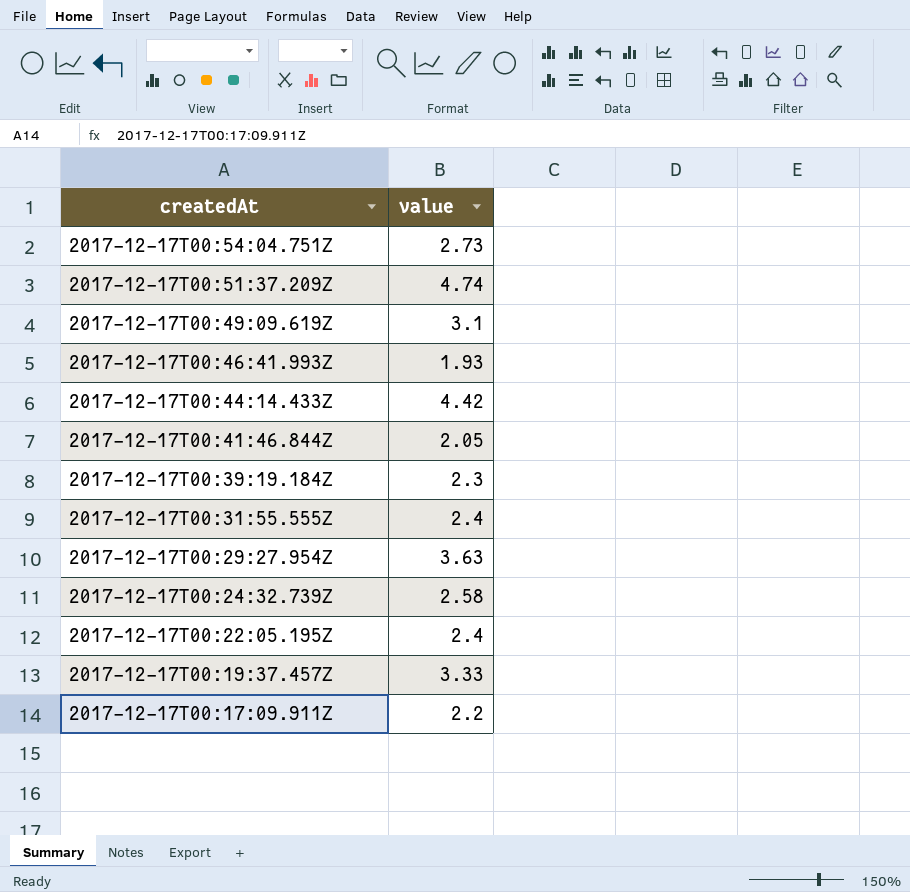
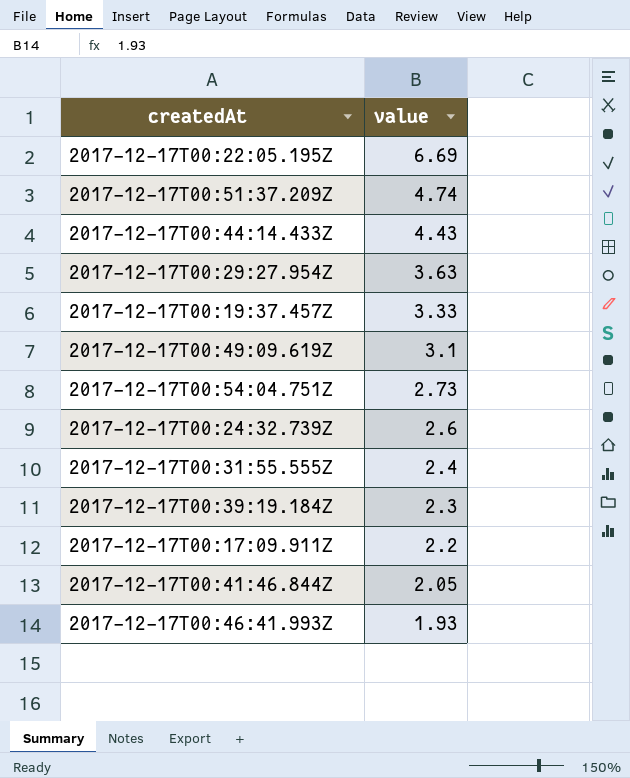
row order: createdAt descending -> value descending
2017-12-17T00:22:05.195Z | value: 2.4 -> 6.69
2017-12-17T00:44:14.433Z | value: 4.42 -> 4.43
2017-12-17T00:24:32.739Z | value: 2.58 -> 2.6

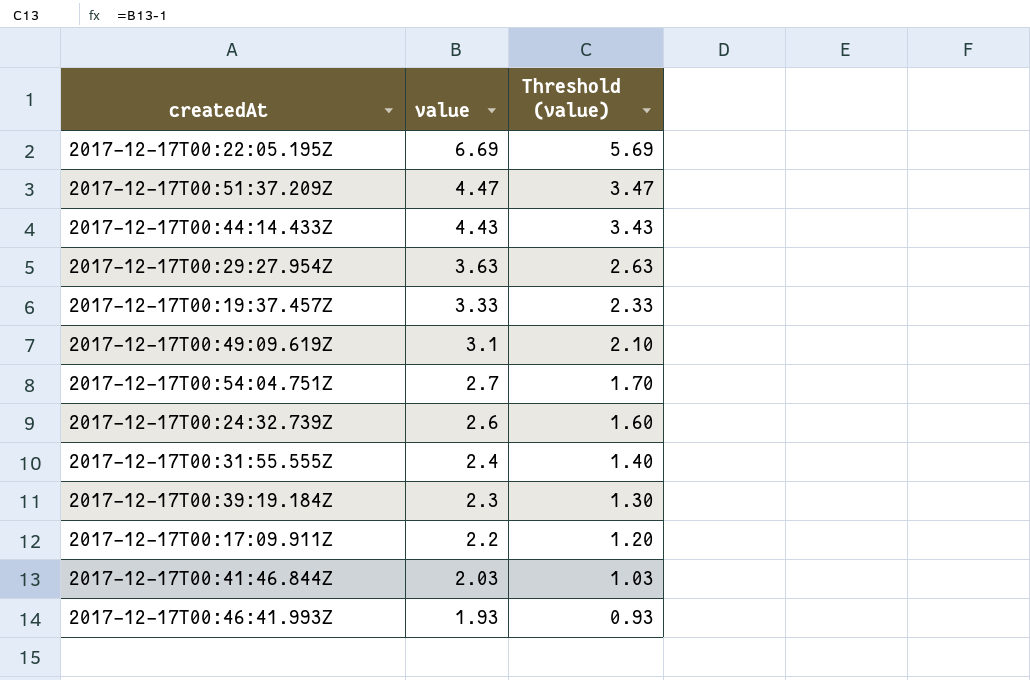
column Threshold (value) | formula: none -> [value] - 1
2017-12-17T00:51:37.209Z | value: 4.74 -> 4.47
2017-12-17T00:54:04.751Z | value: 2.73 -> 2.7
2017-12-17T00:41:46.844Z | value: 2.05 -> 2.03

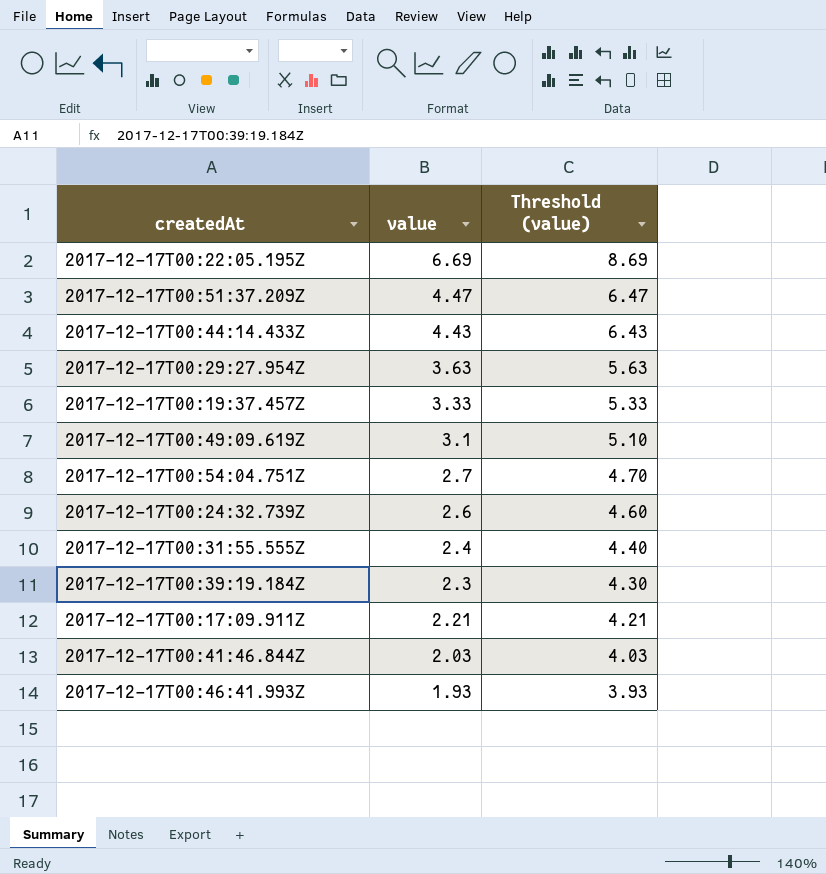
column Threshold (value) | formula: [value] - 1 -> [value] + 2
2017-12-17T00:17:09.911Z | value: 2.2 -> 2.21

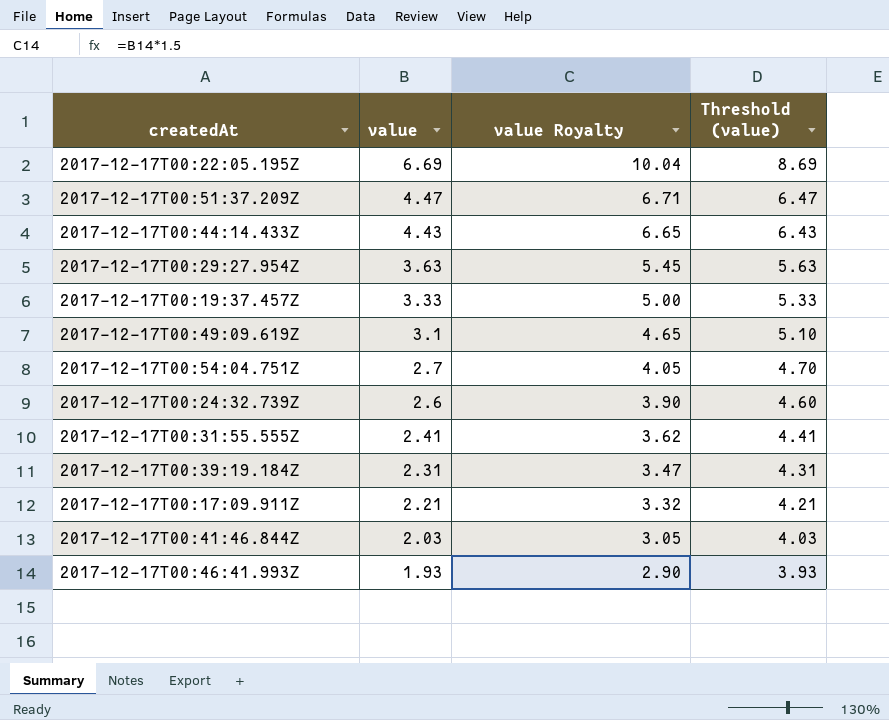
column value Royalty | formula: none -> [value] * 1.5
2017-12-17T00:31:55.555Z | value: 2.4 -> 2.41
2017-12-17T00:31:55.555Z | Threshold (value): 4.40 -> 4.41
2017-12-17T00:39:19.184Z | value: 2.3 -> 2.31
2017-12-17T00:39:19.184Z | Threshold (value): 4.30 -> 4.31

